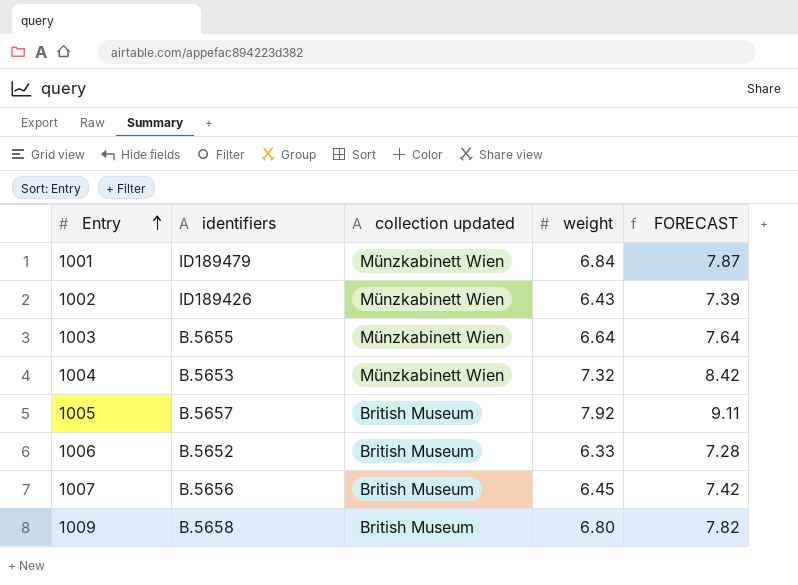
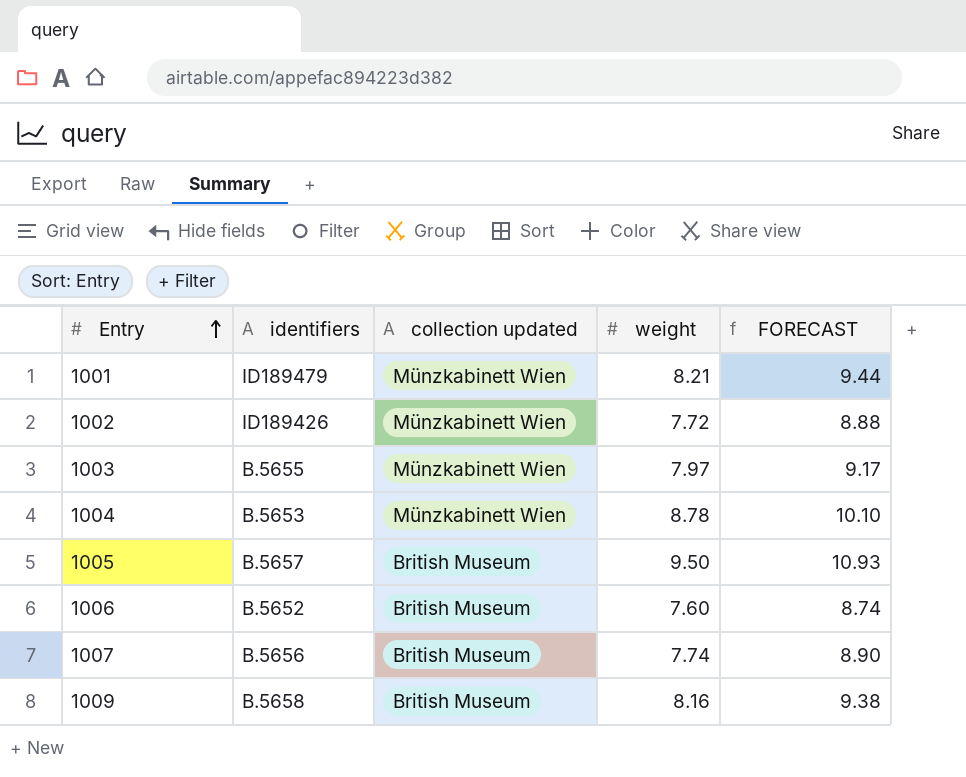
1001 | weight: 6.84 -> 8.21
1001 | FORECAST: 7.87 -> 9.44
1002 | weight: 6.43 -> 7.72
1002 | FORECAST: 7.39 -> 8.88
1003 | weight: 6.64 -> 7.97
1003 | FORECAST: 7.64 -> 9.17
1004 | weight: 7.32 -> 8.78
1004 | FORECAST: 8.42 -> 10.10
1005 | weight: 7.92 -> 9.50
1005 | FORECAST: 9.11 -> 10.93
1006 | weight: 6.33 -> 7.60
1006 | FORECAST: 7.28 -> 8.74
1007 | weight: 6.45 -> 7.74
1007 | FORECAST: 7.42 -> 8.90
1009 | weight: 6.80 -> 8.16
1009 | FORECAST: 7.82 -> 9.38

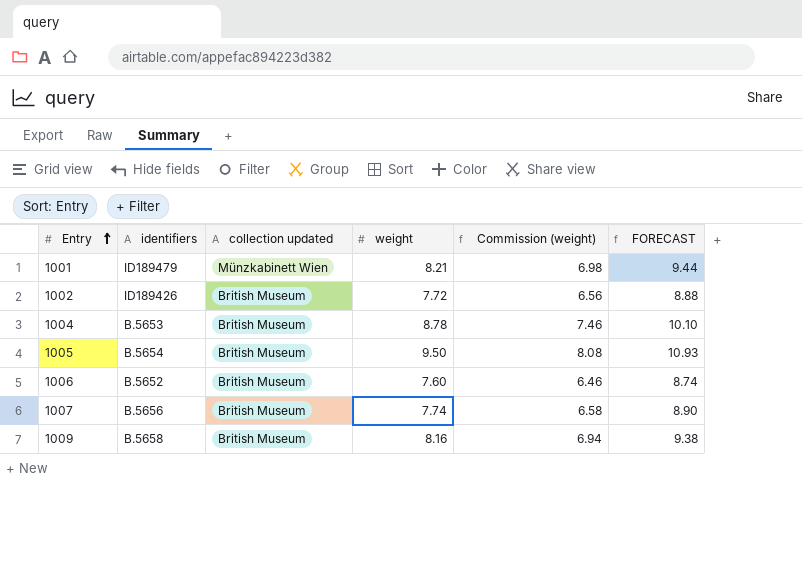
column Commission (weight) | formula: none -> [weight] * 0.85
row 1003: B.5655 | Münzkabinett Wien | 7.97 | 9.17 -> none
1002 | collection updated: Münzkabinett Wien -> British Museum
1004 | collection updated: Münzkabinett Wien -> British Museum
1005 | identifiers: B.5657 -> B.5654

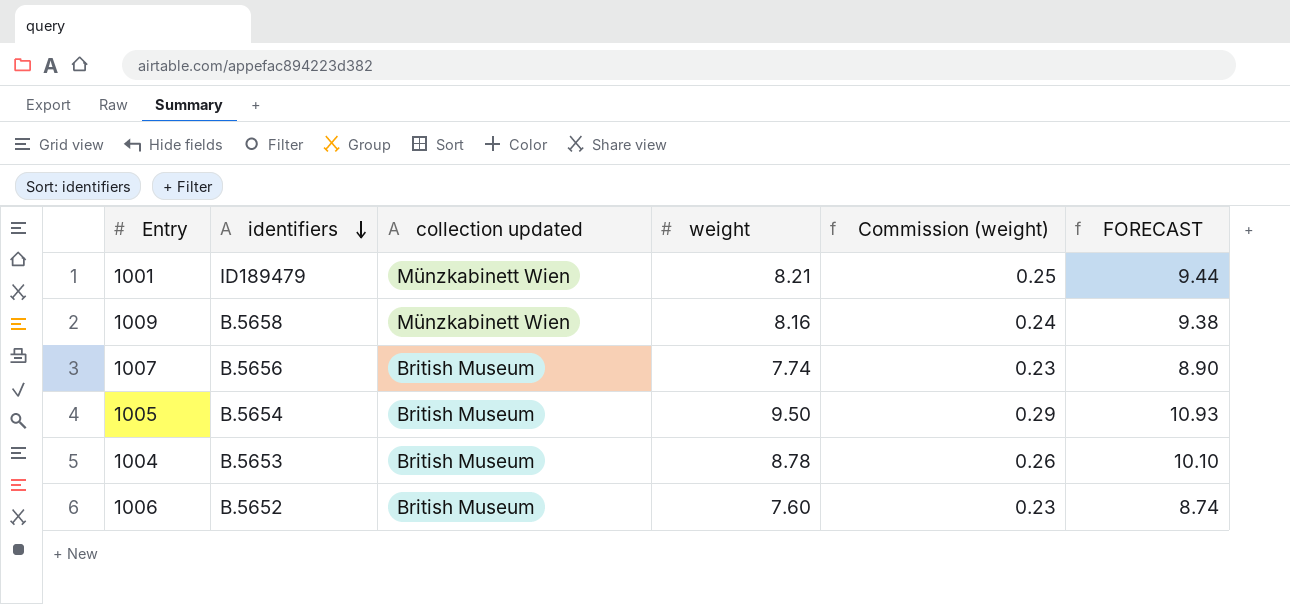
row order: Entry ascending -> identifiers descending
column Commission (weight) | formula: [weight] * 0.85 -> [weight] * 0.03
row 1002: ID189426 | British Museum | 7.72 | 6.56 | 8.88 -> none
1009 | collection updated: British Museum -> Münzkabinett Wien

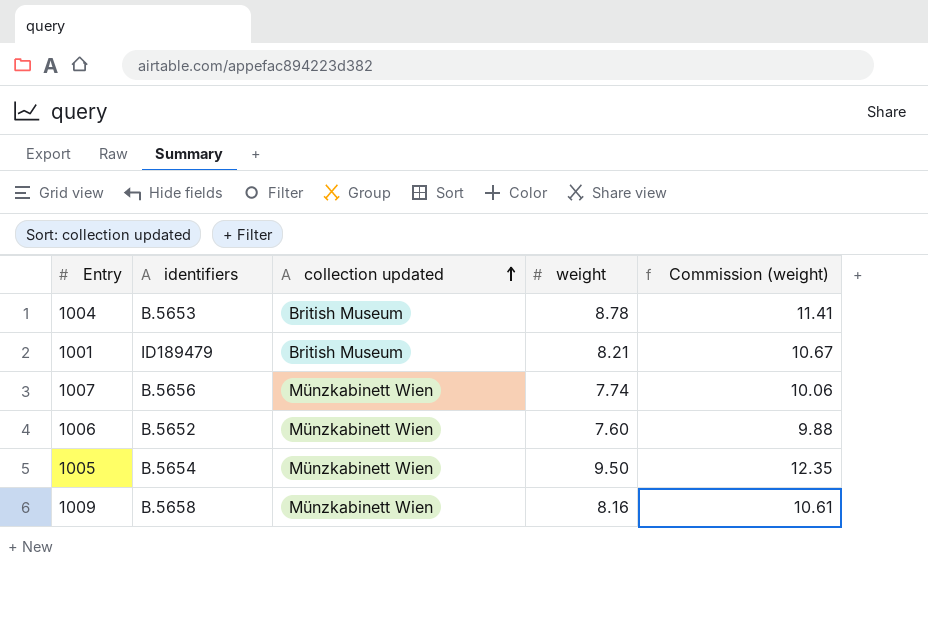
row order: identifiers descending -> collection updated ascending
column FORECAST | formula: [weight] * 1.15 -> none
column Commission (weight) | formula: [weight] * 0.03 -> [weight] * 1.3
1001 | collection updated: Münzkabinett Wien -> British Museum
1007 | collection updated: British Museum -> Münzkabinett Wien
1006 | collection updated: British Museum -> Münzkabinett Wien
1005 | collection updated: British Museum -> Münzkabinett Wien

